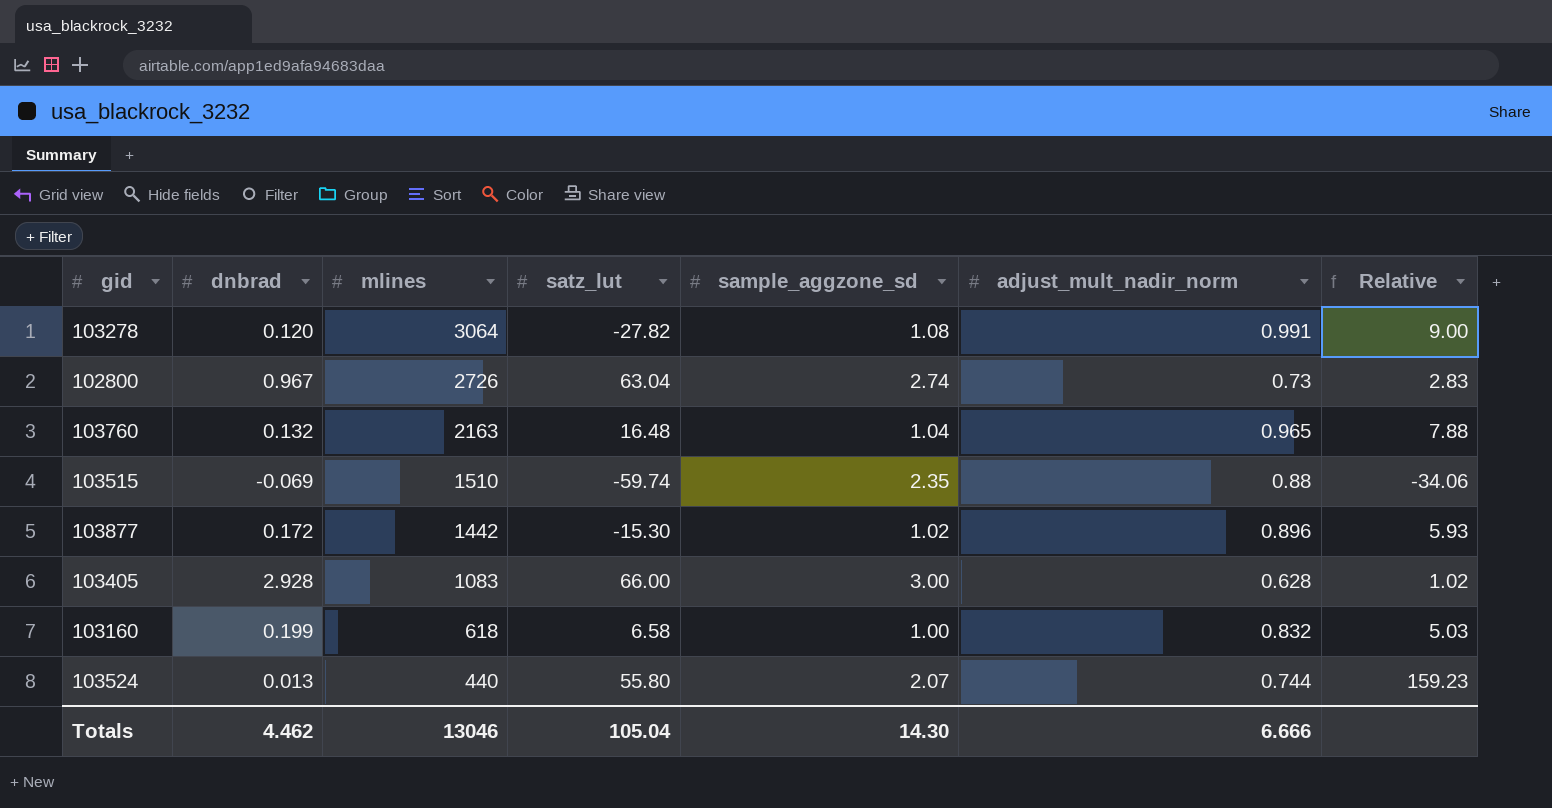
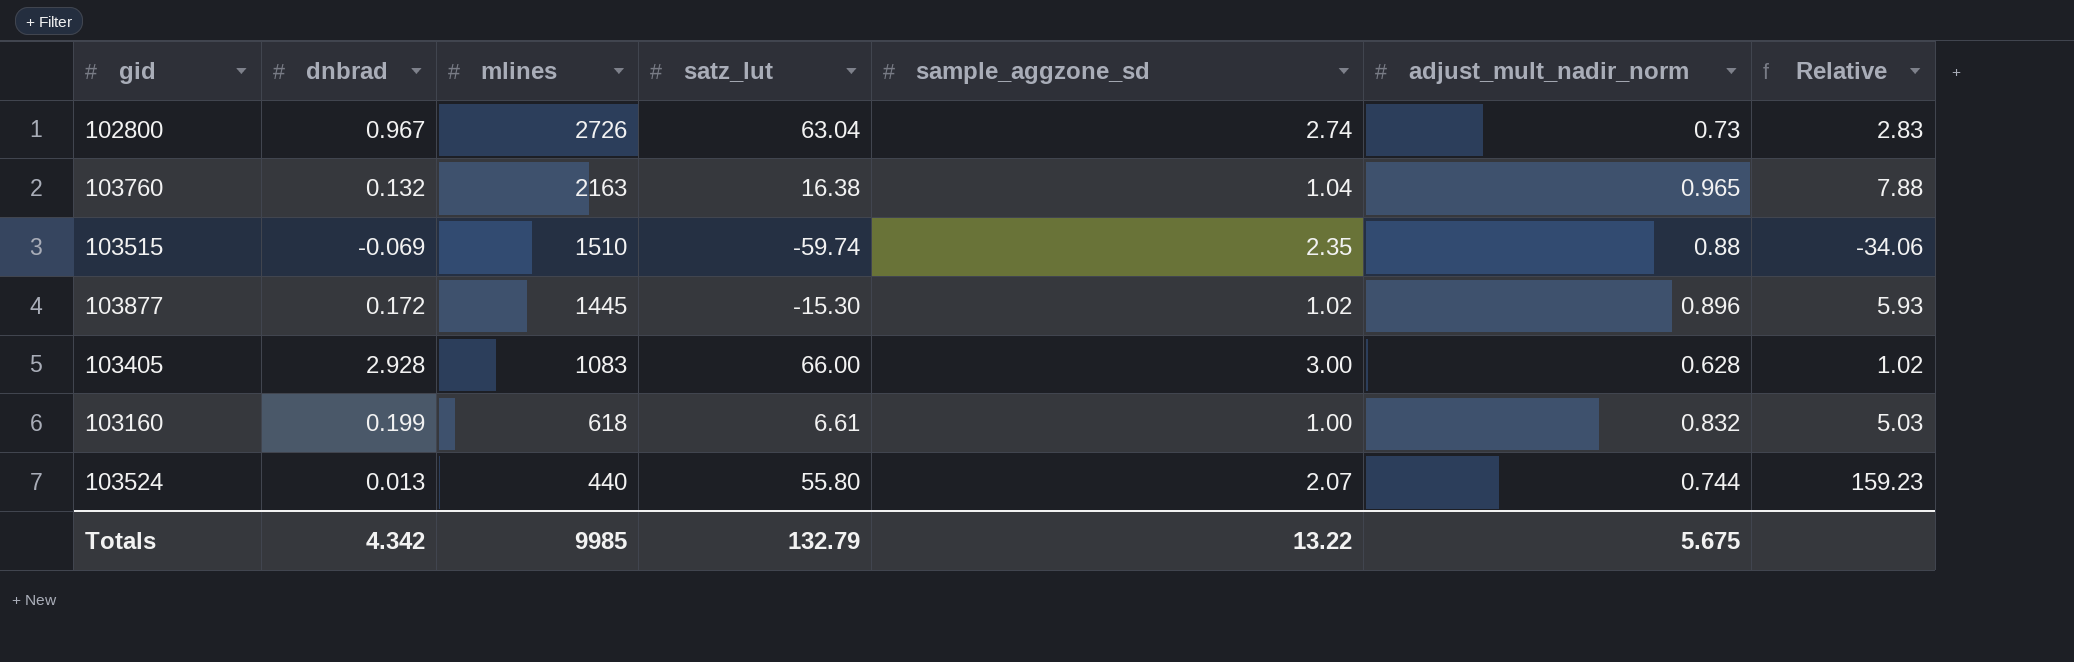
row 103278: 0.120 | 3064 | -27.82 | 1.08 | 0.991 | 9.00 -> none
103760 | satz_lut: 16.48 -> 16.38
103877 | mlines: 1442 -> 1445
103160 | satz_lut: 6.58 -> 6.61
Totals | dnbrad: 4.462 -> 4.342
Totals | mlines: 13046 -> 9985
Totals | satz_lut: 105.04 -> 132.79
Totals | sample_aggzone_sd: 14.30 -> 13.22
Totals | adjust_mult_nadir_norm: 6.666 -> 5.675

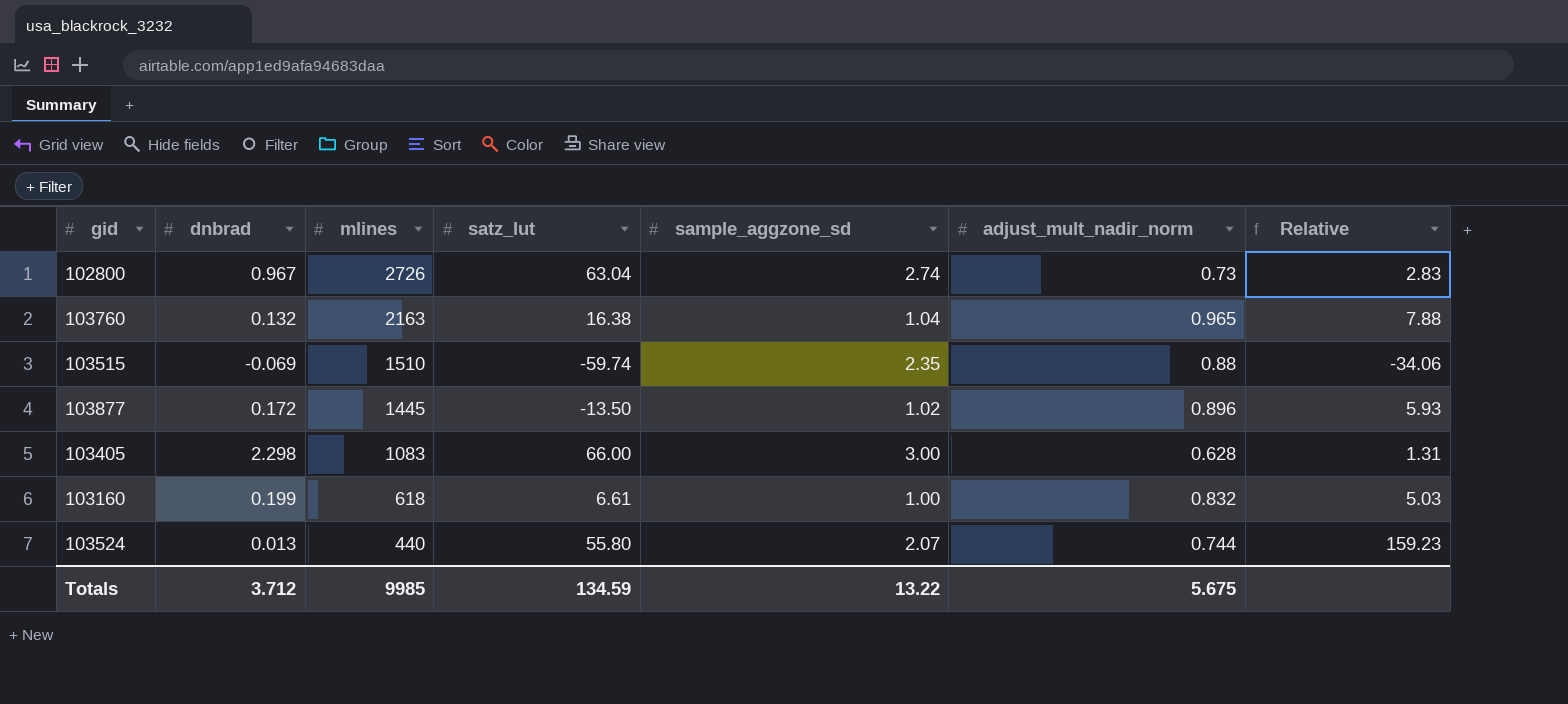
103877 | satz_lut: -15.30 -> -13.50
103405 | dnbrad: 2.928 -> 2.298
103405 | Relative: 1.02 -> 1.31
Totals | dnbrad: 4.342 -> 3.712
Totals | satz_lut: 132.79 -> 134.59

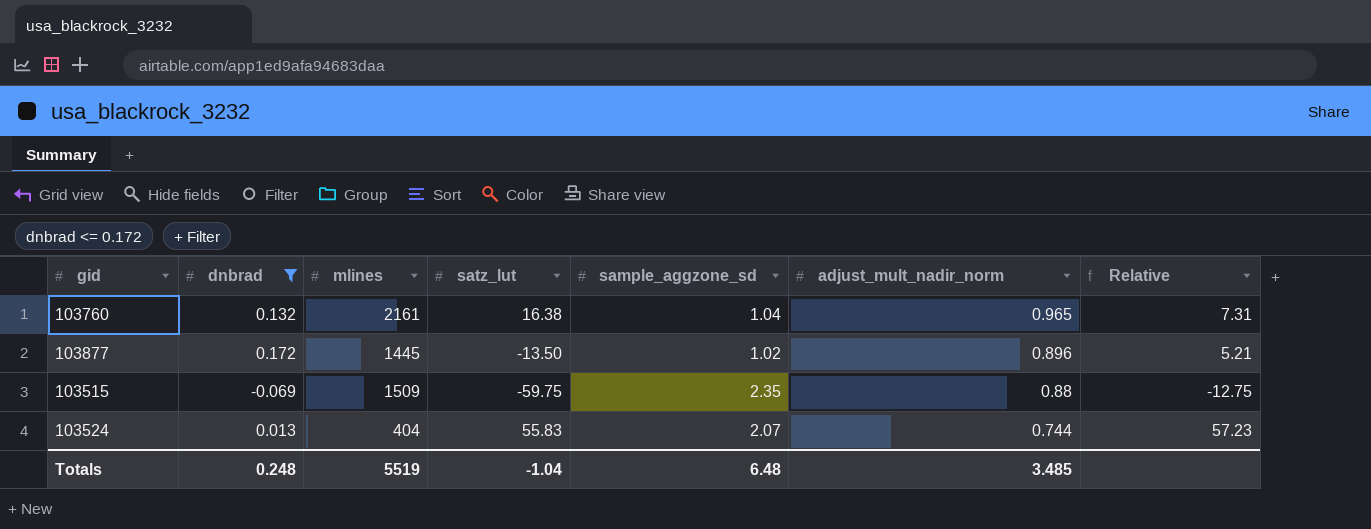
filter: none -> dnbrad <= 0.172
row order: mlines descending -> adjust_mult_nadir_norm descending
column Relative | formula: [sample_aggzone_sd] / [dnbrad] -> [adjust_mult_nadir_norm] / [dnbrad]
103760 | mlines: 2163 -> 2161
103515 | mlines: 1510 -> 1509
103515 | satz_lut: -59.74 -> -59.75
103524 | mlines: 440 -> 404
103524 | satz_lut: 55.80 -> 55.83
Totals | dnbrad: 3.712 -> 0.248
Totals | mlines: 9985 -> 5519
Totals | satz_lut: 134.59 -> -1.04
Totals | sample_aggzone_sd: 13.22 -> 6.48
Totals | adjust_mult_nadir_norm: 5.675 -> 3.485

